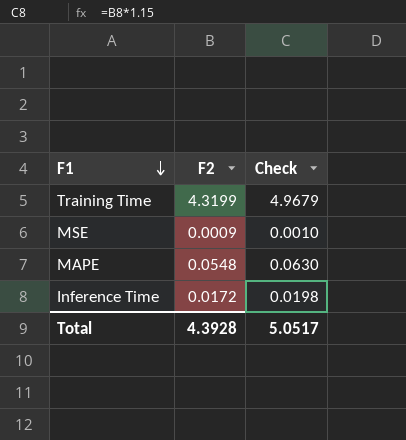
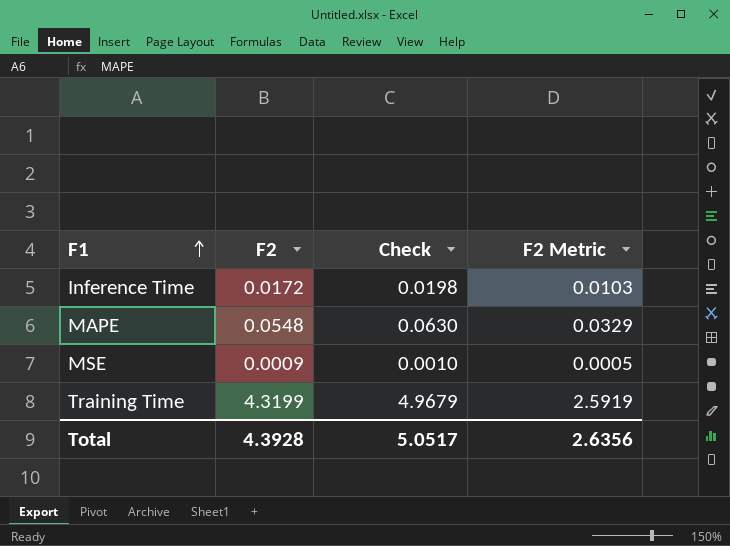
row order: F1 descending -> F1 ascending
column F2 Metric | formula: none -> [F2] * 0.6

